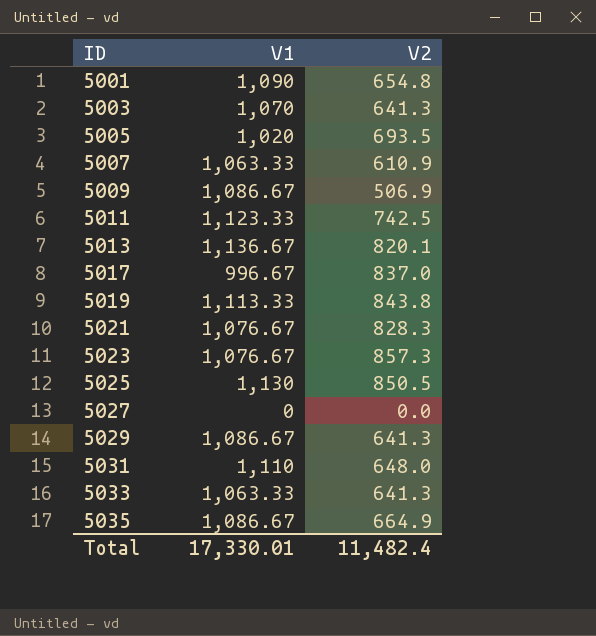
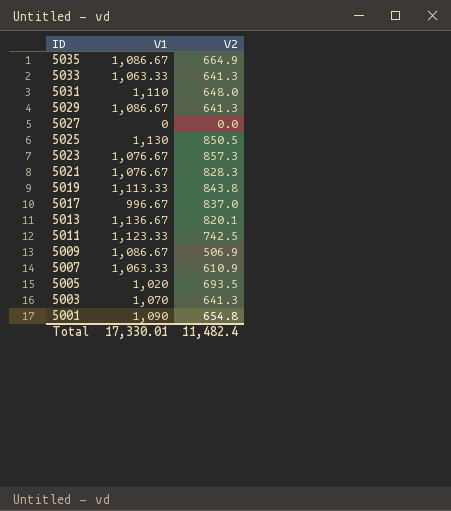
row order: ID ascending -> ID descending

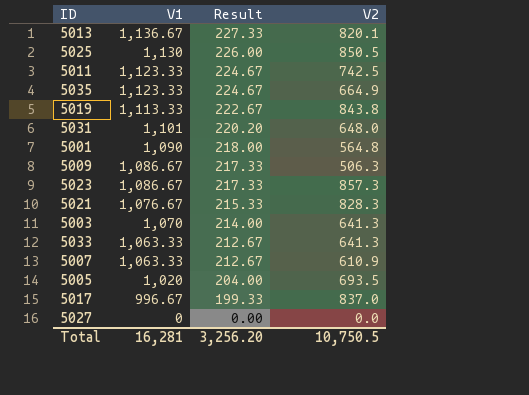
row order: ID descending -> V1 descending
column Result | formula: none -> [V1] * 0.2
row 5029: 1,086.67 | 641.3 -> none
5035 | V1: 1,086.67 -> 1,123.33
5031 | V1: 1,110 -> 1,101
5001 | V2: 654.8 -> 564.8
5009 | V2: 506.9 -> 506.3
5023 | V1: 1,076.67 -> 1,086.67
Total | V1: 17,330.01 -> 16,281
Total | V2: 11,482.4 -> 10,750.5

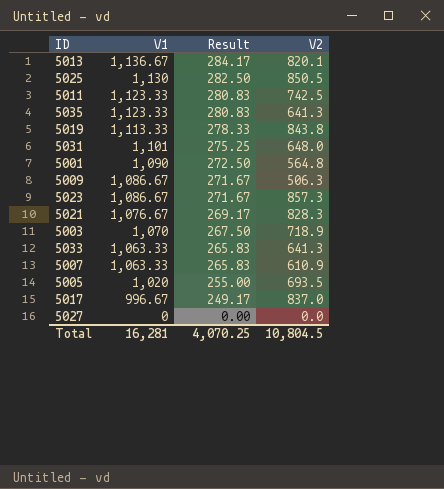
column Result | formula: [V1] * 0.2 -> [V1] * 0.25
5035 | V2: 664.9 -> 641.3
5003 | V2: 641.3 -> 718.9
Total | Result: 3,256.20 -> 4,070.25
Total | V2: 10,750.5 -> 10,804.5

